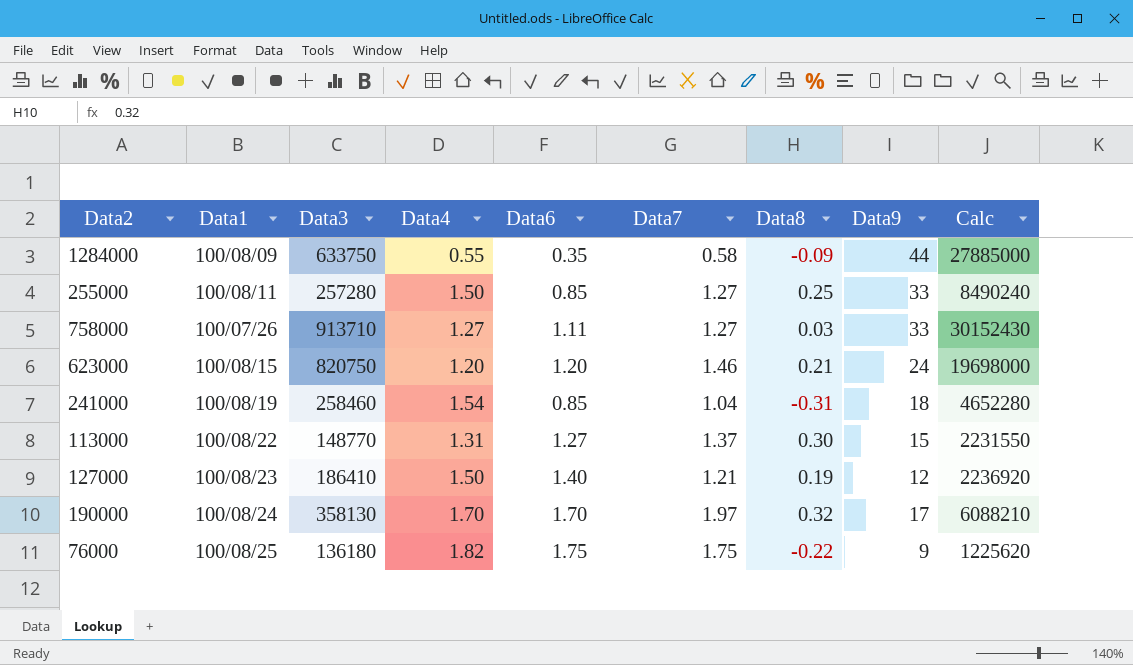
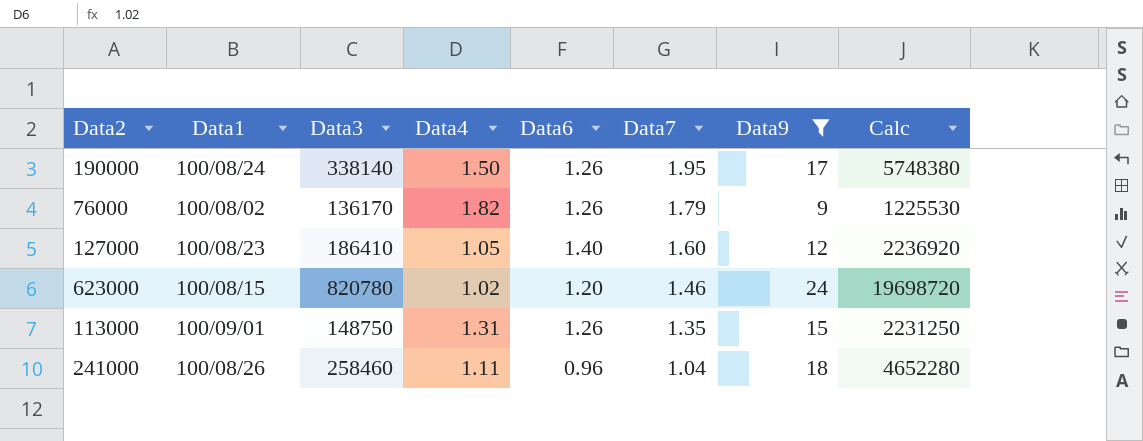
filter: none -> Data9 <= 24
row order: none -> Data7 descending
column Data8 | position: 7 -> none
190000 | Data3: 358130 -> 338140
190000 | Data4: 1.70 -> 1.50
190000 | Data6: 1.70 -> 1.26
190000 | Data7: 1.97 -> 1.95
190000 | Calc: 6088210 -> 5748380
76000 | Data1: 100/08/25 -> 100/08/02
76000 | Data3: 136180 -> 136170
76000 | Data6: 1.75 -> 1.26
76000 | Data7: 1.75 -> 1.79
76000 | Calc: 1225620 -> 1225530
127000 | Data4: 1.50 -> 1.05
127000 | Data7: 1.21 -> 1.60
623000 | Data3: 820750 -> 820780
623000 | Data4: 1.20 -> 1.02
623000 | Calc: 19698000 -> 19698720
113000 | Data1: 100/08/22 -> 100/09/01
113000 | Data3: 148770 -> 148750
113000 | Data6: 1.27 -> 1.26
113000 | Data7: 1.37 -> 1.35
113000 | Calc: 2231550 -> 2231250
241000 | Data1: 100/08/19 -> 100/08/26
241000 | Data4: 1.54 -> 1.11
241000 | Data6: 0.85 -> 0.96

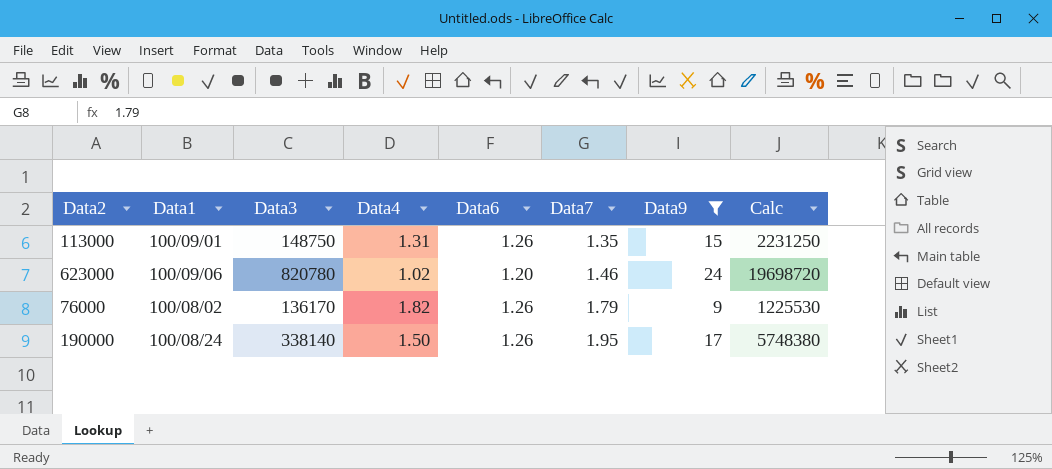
row order: Data7 descending -> Data7 ascending
row 127000: 100/08/23 | 186410 | 1.05 | 1.40 | 1.60 | 12 | 2236920 -> none
row 241000: 100/08/26 | 258460 | 1.11 | 0.96 | 1.04 | 18 | 4652280 -> none
623000 | Data1: 100/08/15 -> 100/09/06

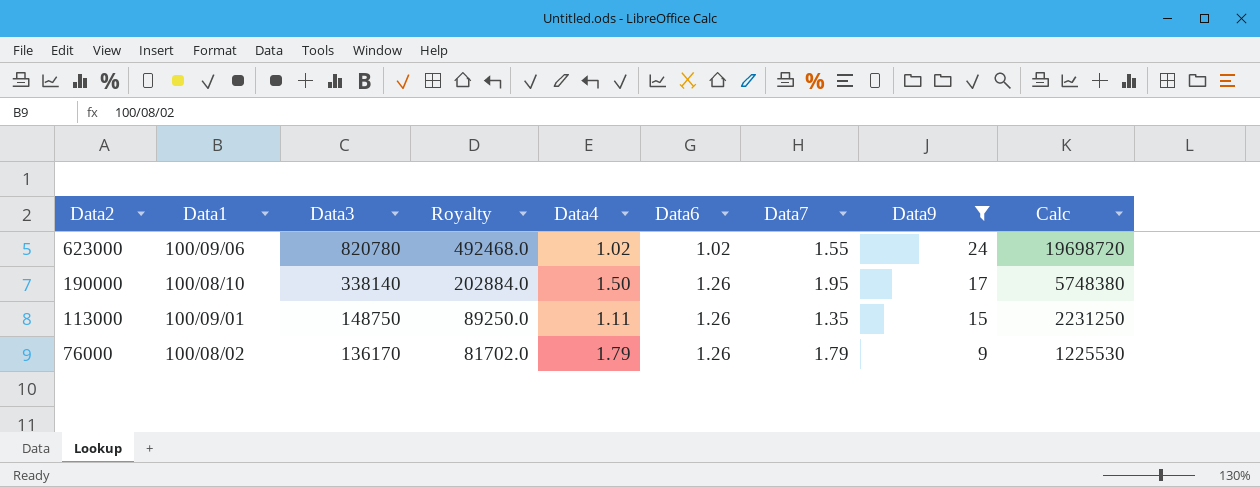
row order: Data7 ascending -> Data2 descending
column Royalty | formula: none -> [Data3] * 0.6
623000 | Data6: 1.20 -> 1.02
623000 | Data7: 1.46 -> 1.55
190000 | Data1: 100/08/24 -> 100/08/10
113000 | Data4: 1.31 -> 1.11
76000 | Data4: 1.82 -> 1.79

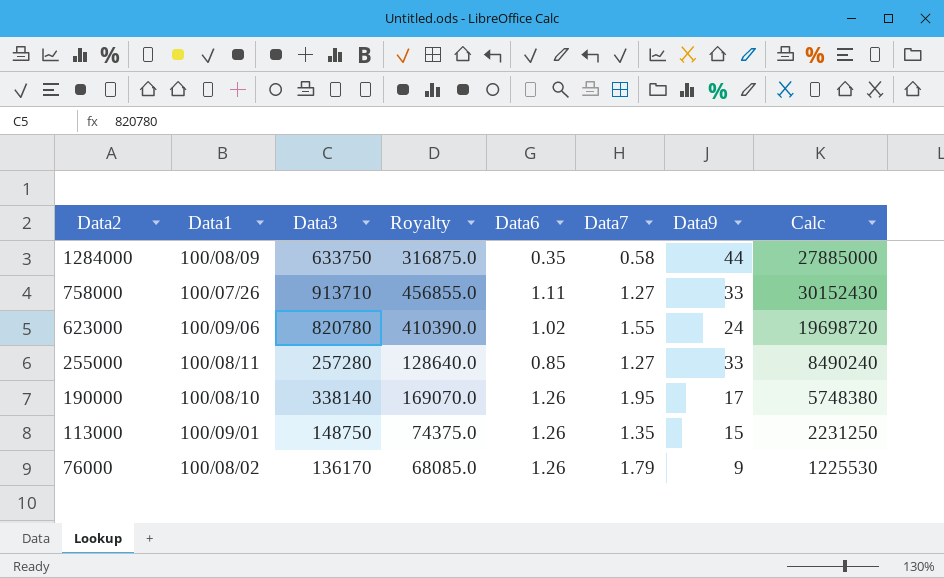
filter: Data9 <= 24 -> none
column Data4 | position: 5 -> none
column Royalty | formula: [Data3] * 0.6 -> [Data3] * 0.5

